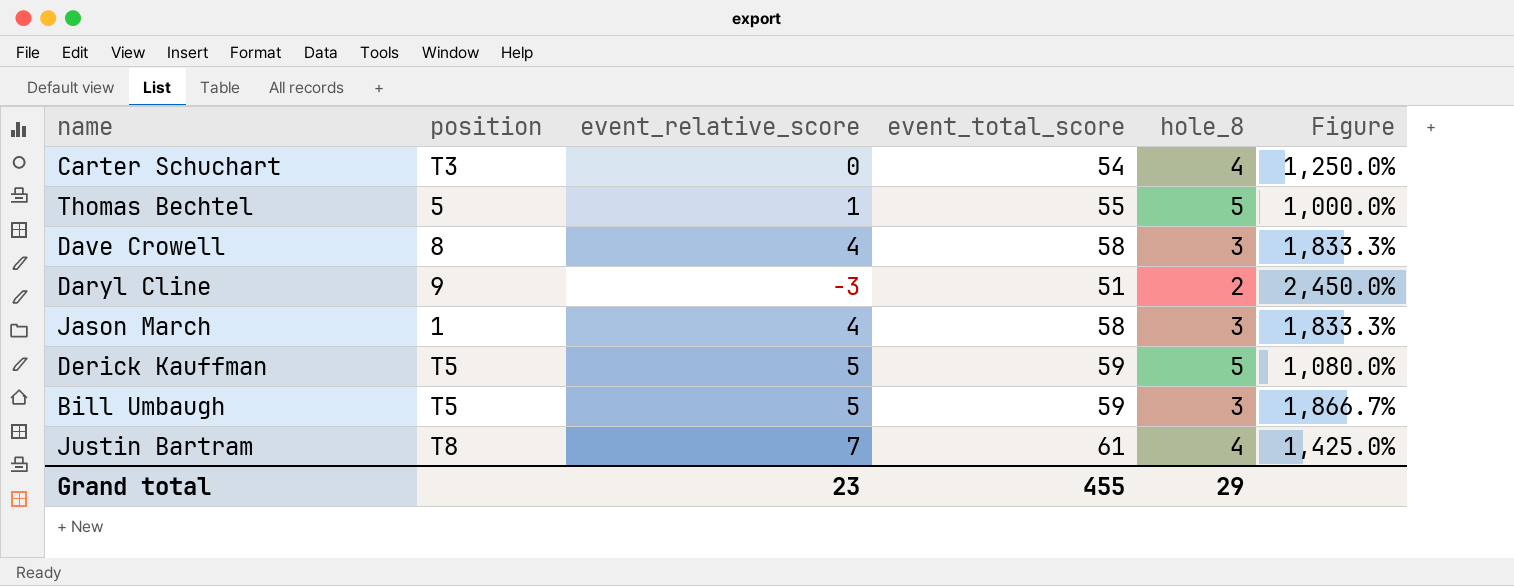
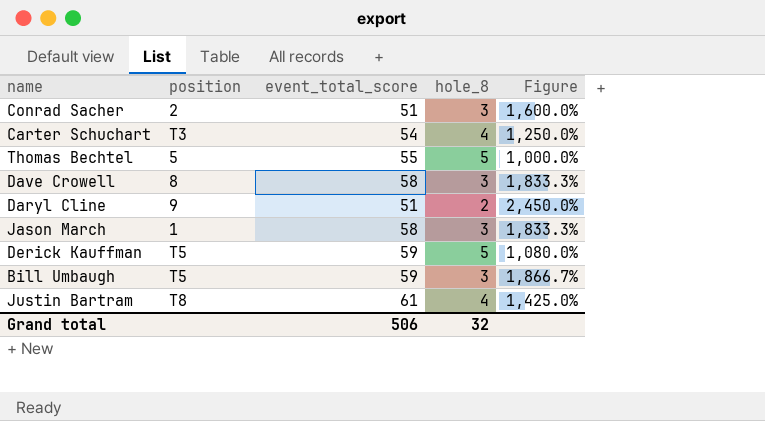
column event_relative_score | position: 3 -> none
row Conrad Sacher: none -> 2 | 51 | 3 | 1,600.0%
Grand total | event_total_score: 455 -> 506
Grand total | hole_8: 29 -> 32

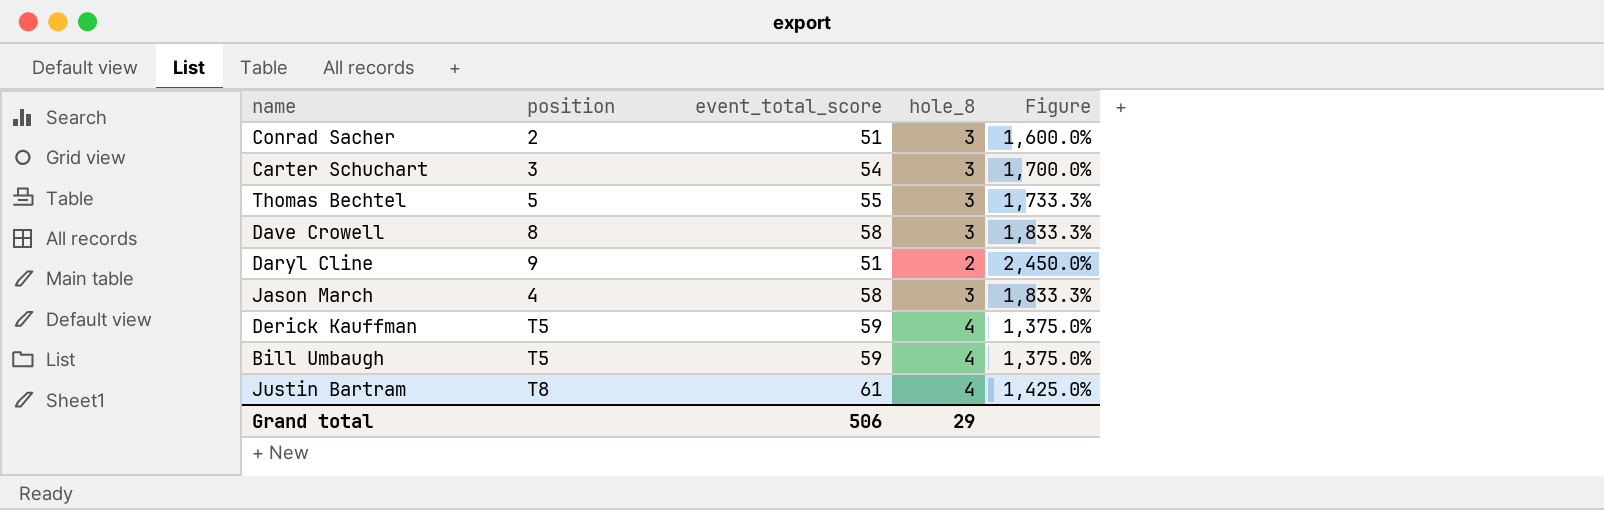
Carter Schuchart | position: T3 -> 3
Carter Schuchart | hole_8: 4 -> 3
Carter Schuchart | Figure: 1,250.0% -> 1,700.0%
Thomas Bechtel | hole_8: 5 -> 3
Thomas Bechtel | Figure: 1,000.0% -> 1,733.3%
Jason March | position: 1 -> 4
Derick Kauffman | hole_8: 5 -> 4
Derick Kauffman | Figure: 1,080.0% -> 1,375.0%
Bill Umbaugh | hole_8: 3 -> 4
Bill Umbaugh | Figure: 1,866.7% -> 1,375.0%
Grand total | hole_8: 32 -> 29

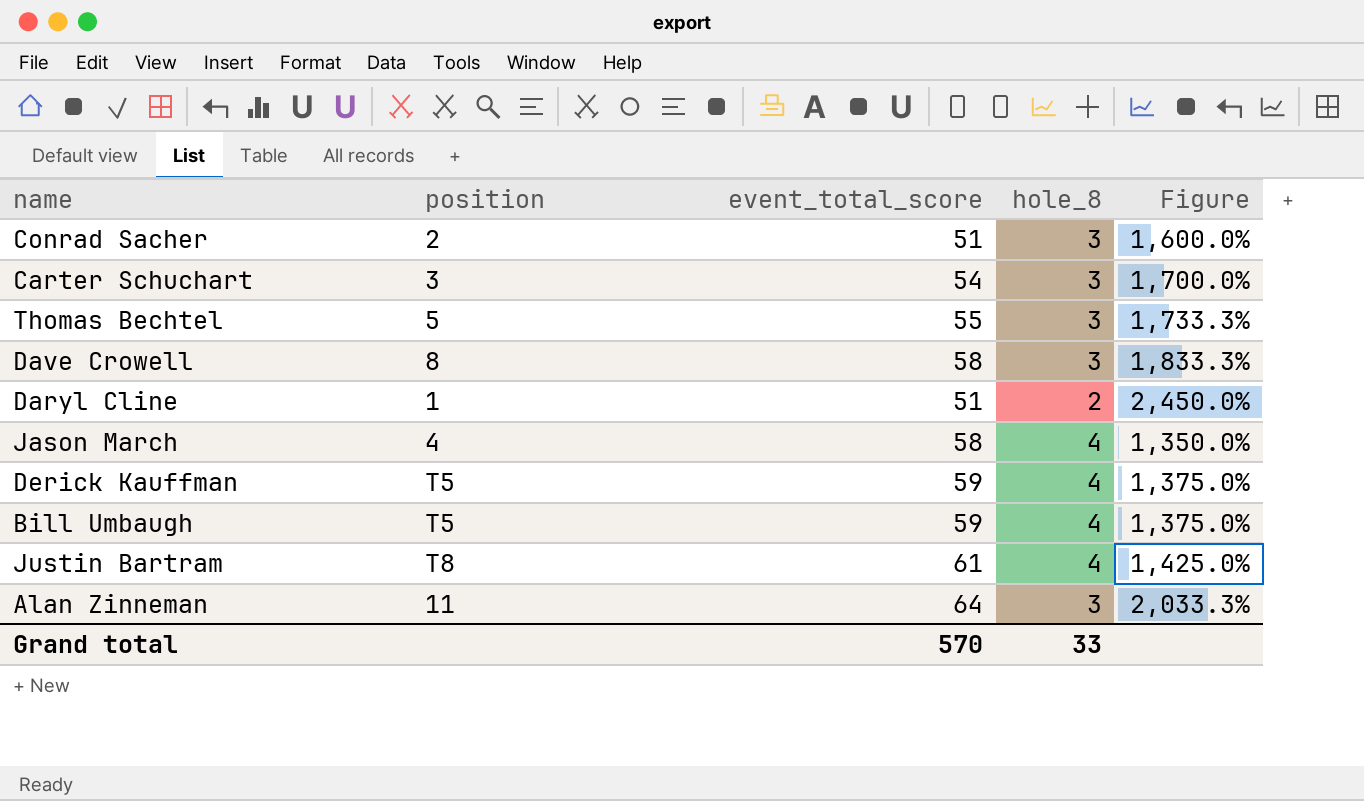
Daryl Cline | position: 9 -> 1
Jason March | hole_8: 3 -> 4
Jason March | Figure: 1,833.3% -> 1,350.0%
row Alan Zinneman: none -> 11 | 64 | 3 | 2,033.3%
Grand total | event_total_score: 506 -> 570
Grand total | hole_8: 29 -> 33

